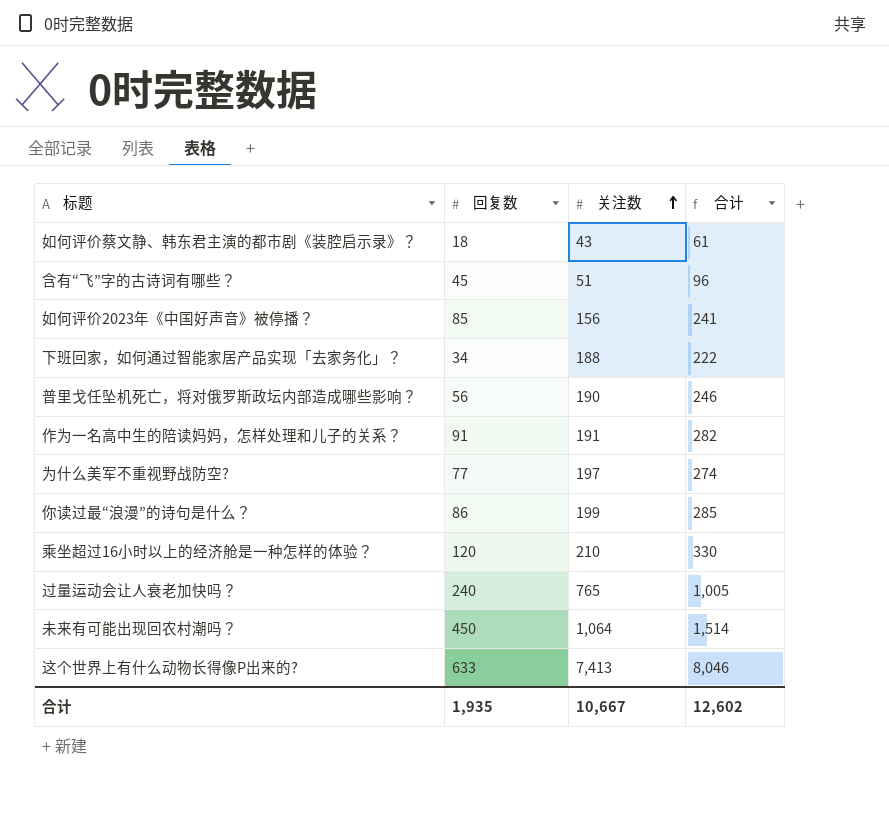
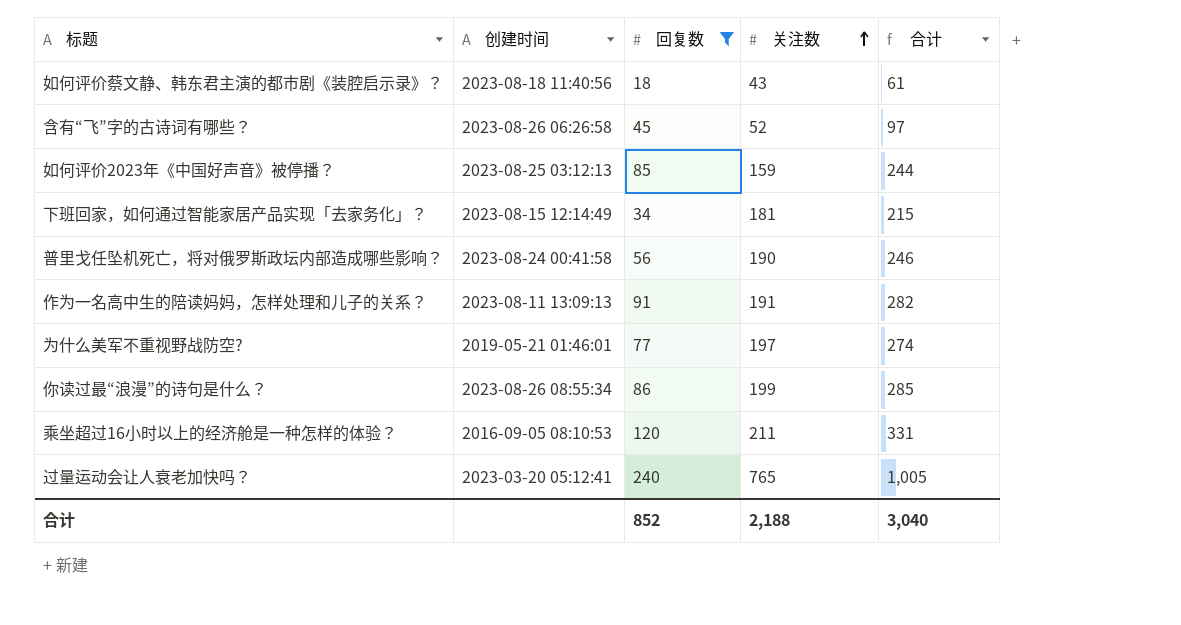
filter: none -> 回复数 <= 240
column 创建时间 | position: none -> 2
含有“飞”字的古诗词有哪些？ | 关注数: 51 -> 52
含有“飞”字的古诗词有哪些？ | 合计: 96 -> 97
如何评价2023年《中国好声音》被停播？ | 关注数: 156 -> 159
如何评价2023年《中国好声音》被停播？ | 合计: 241 -> 244
下班回家，如何通过智能家居产品实现「去家务化」？ | 关注数: 188 -> 181
下班回家，如何通过智能家居产品实现「去家务化」？ | 合计: 222 -> 215
乘坐超过16小时以上的经济舱是一种怎样的体验？ | 关注数: 210 -> 211
乘坐超过16小时以上的经济舱是一种怎样的体验？ | 合计: 330 -> 331
合计 | 回复数: 1,935 -> 852
合计 | 关注数: 10,667 -> 2,188
合计 | 合计: 12,602 -> 3,040

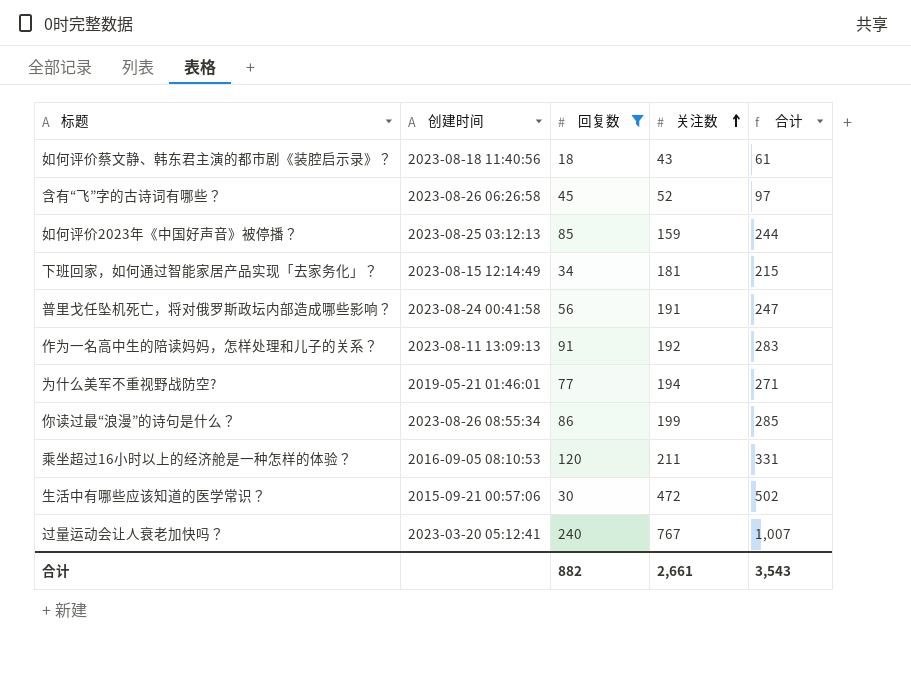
普里戈任坠机死亡，将对俄罗斯政坛内部造成哪些影响？ | 关注数: 190 -> 191
普里戈任坠机死亡，将对俄罗斯政坛内部造成哪些影响？ | 合计: 246 -> 247
作为一名高中生的陪读妈妈，怎样处理和儿子的关系？ | 关注数: 191 -> 192
作为一名高中生的陪读妈妈，怎样处理和儿子的关系？ | 合计: 282 -> 283
为什么美军不重视野战防空? | 关注数: 197 -> 194
为什么美军不重视野战防空? | 合计: 274 -> 271
row 生活中有哪些应该知道的医学常识？: none -> 2015-09-21 00:57:06 | 30 | 472 | 502
过量运动会让人衰老加快吗？ | 关注数: 765 -> 767
过量运动会让人衰老加快吗？ | 合计: 1,005 -> 1,007
合计 | 回复数: 852 -> 882
合计 | 关注数: 2,188 -> 2,661
合计 | 合计: 3,040 -> 3,543

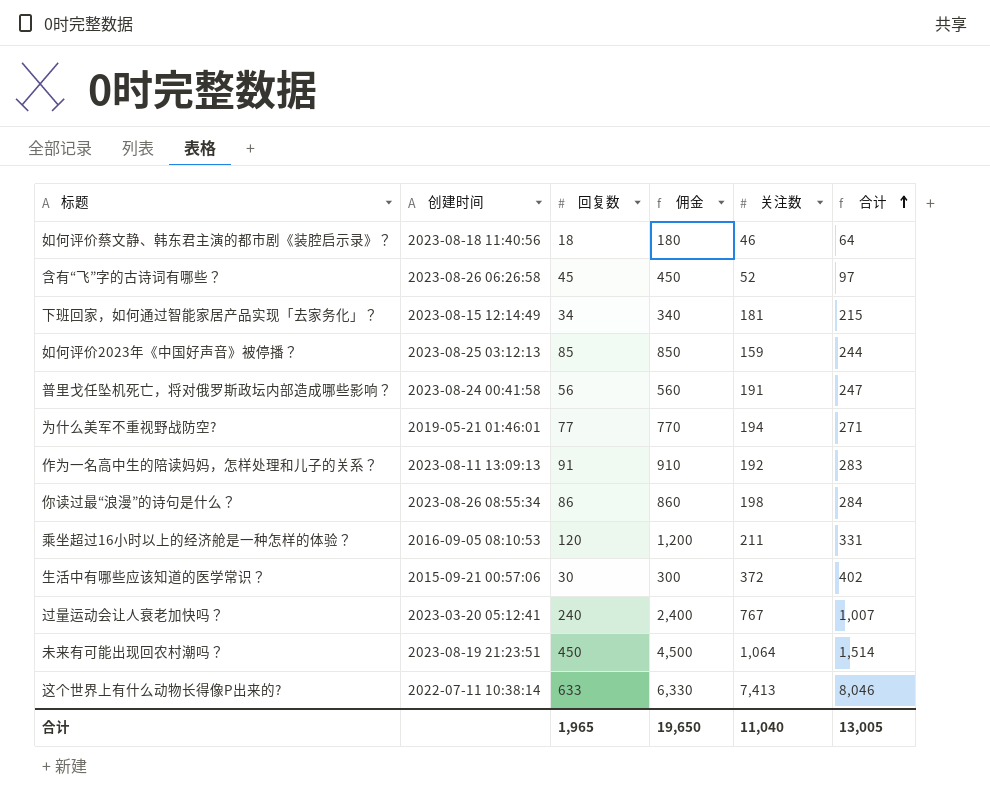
filter: 回复数 <= 240 -> none
row order: 关注数 ascending -> 合计 ascending
column 佣金 | formula: none -> [回复数] * 10
如何评价蔡文静、韩东君主演的都市剧《装腔启示录》？ | 关注数: 43 -> 46
如何评价蔡文静、韩东君主演的都市剧《装腔启示录》？ | 合计: 61 -> 64
你读过最“浪漫”的诗句是什么？ | 关注数: 199 -> 198
你读过最“浪漫”的诗句是什么？ | 合计: 285 -> 284
生活中有哪些应该知道的医学常识？ | 关注数: 472 -> 372
生活中有哪些应该知道的医学常识？ | 合计: 502 -> 402
合计 | 回复数: 882 -> 1,965
合计 | 关注数: 2,661 -> 11,040
合计 | 合计: 3,543 -> 13,005

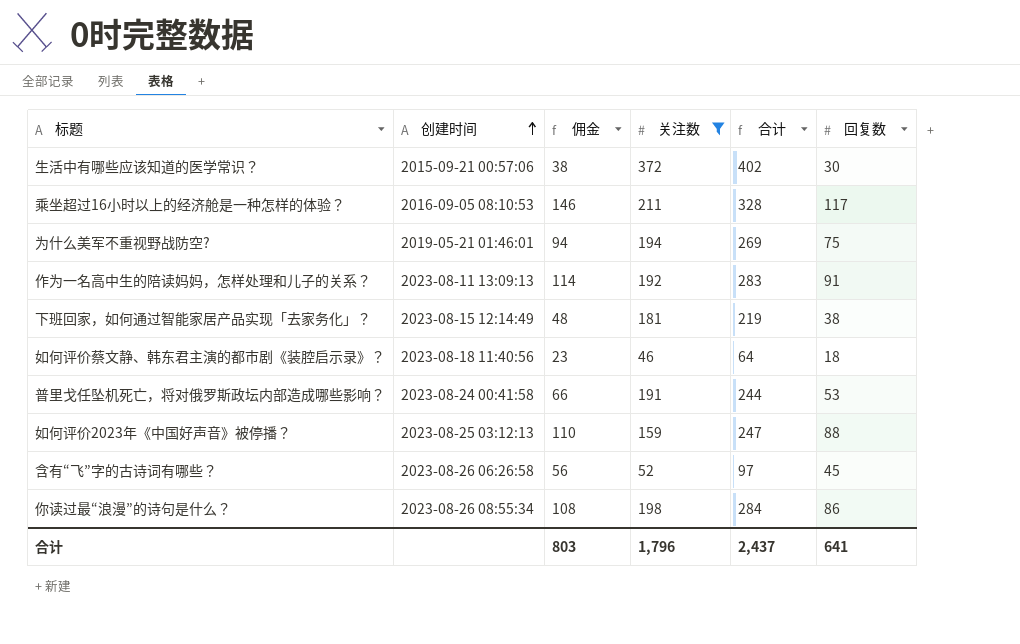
filter: none -> 关注数 <= 372
row order: 合计 ascending -> 创建时间 ascending
column 佣金 | formula: [回复数] * 10 -> [回复数] * 1.25
column 回复数 | position: 3 -> 6
乘坐超过16小时以上的经济舱是一种怎样的体验？ | 合计: 331 -> 328
乘坐超过16小时以上的经济舱是一种怎样的体验？ | 回复数: 120 -> 117
为什么美军不重视野战防空? | 合计: 271 -> 269
为什么美军不重视野战防空? | 回复数: 77 -> 75
下班回家，如何通过智能家居产品实现「去家务化」？ | 合计: 215 -> 219
下班回家，如何通过智能家居产品实现「去家务化」？ | 回复数: 34 -> 38
普里戈任坠机死亡，将对俄罗斯政坛内部造成哪些影响？ | 合计: 247 -> 244
普里戈任坠机死亡，将对俄罗斯政坛内部造成哪些影响？ | 回复数: 56 -> 53
如何评价2023年《中国好声音》被停播？ | 合计: 244 -> 247
如何评价2023年《中国好声音》被停播？ | 回复数: 85 -> 88
合计 | 佣金: 19,650 -> 803
合计 | 关注数: 11,040 -> 1,796
合计 | 合计: 13,005 -> 2,437
合计 | 回复数: 1,965 -> 641

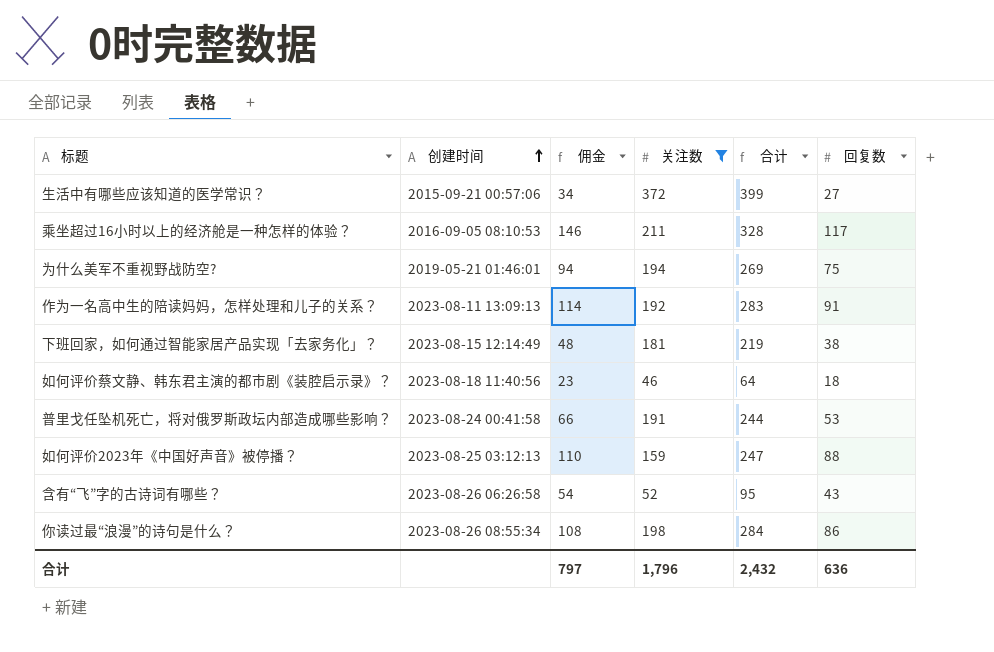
生活中有哪些应该知道的医学常识？ | 佣金: 38 -> 34
生活中有哪些应该知道的医学常识？ | 合计: 402 -> 399
生活中有哪些应该知道的医学常识？ | 回复数: 30 -> 27
含有“飞”字的古诗词有哪些？ | 佣金: 56 -> 54
含有“飞”字的古诗词有哪些？ | 合计: 97 -> 95
含有“飞”字的古诗词有哪些？ | 回复数: 45 -> 43
合计 | 佣金: 803 -> 797
合计 | 合计: 2,437 -> 2,432
合计 | 回复数: 641 -> 636

